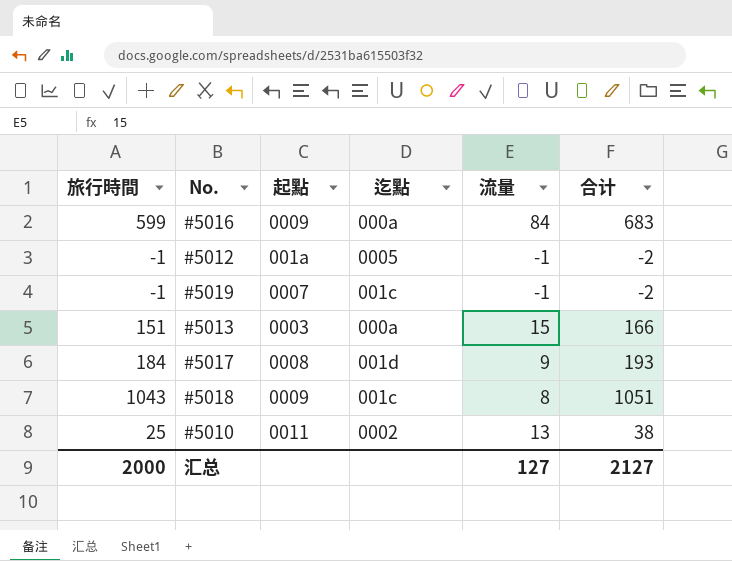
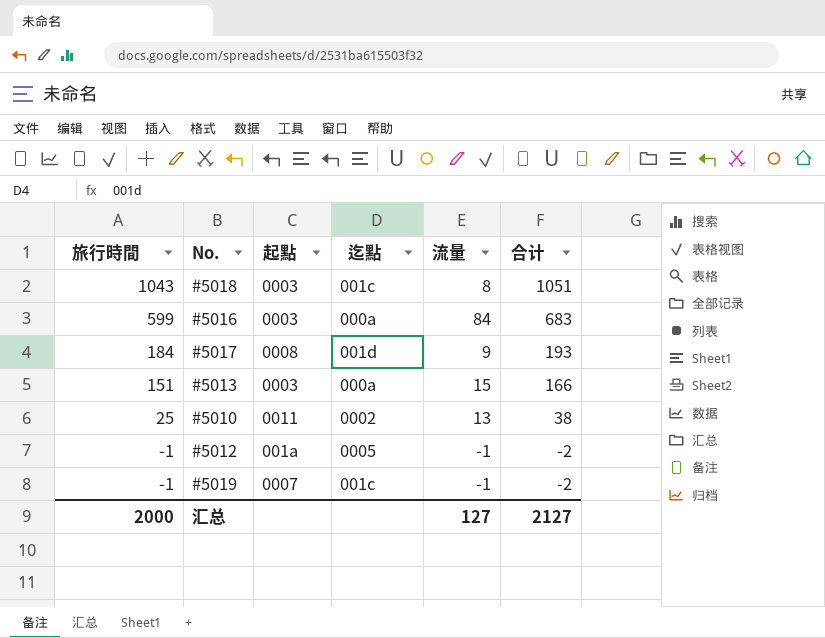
row order: none -> 旅行時間 descending
#5018 | 起點: 0009 -> 0003
#5016 | 起點: 0009 -> 0003

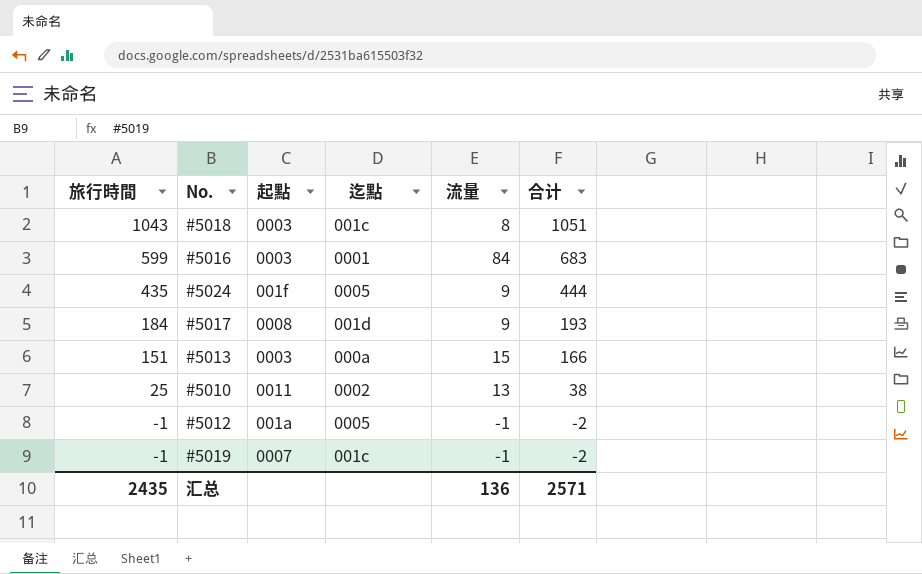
#5016 | 迄點: 000a -> 0001
row #5024: none -> 435 | 001f | 0005 | 9 | 444
汇总 | 旅行時間: 2000 -> 2435
汇总 | 流量: 127 -> 136
汇总 | 合计: 2127 -> 2571

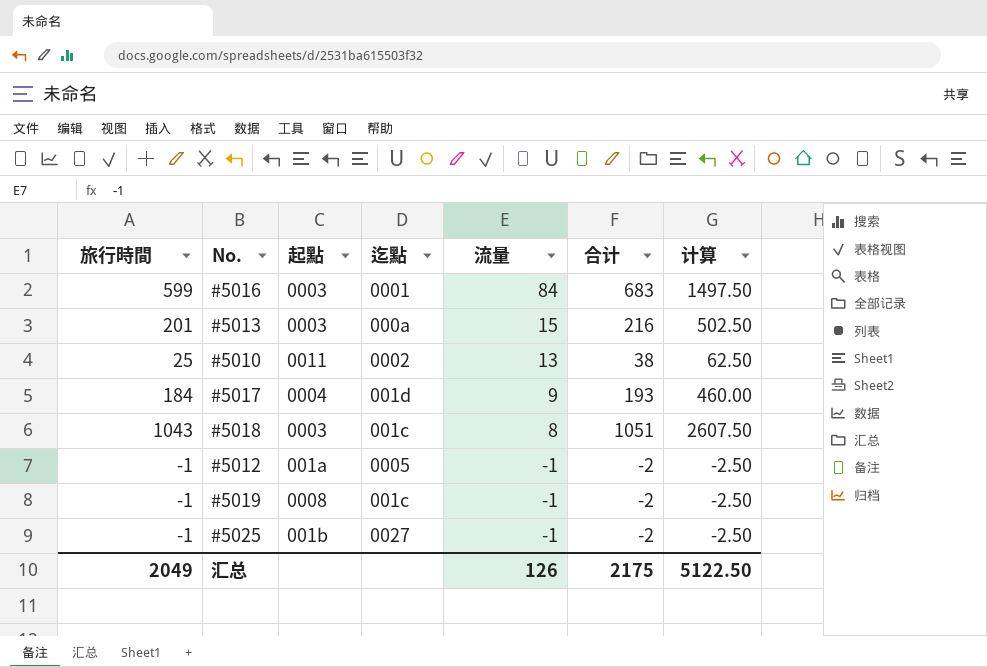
row order: 旅行時間 descending -> 流量 descending
column 计算 | formula: none -> [旅行時間] * 2.5
row #5024: 435 | 001f | 0005 | 9 | 444 -> none
#5013 | 旅行時間: 151 -> 201
#5013 | 合计: 166 -> 216
#5017 | 起點: 0008 -> 0004
#5019 | 起點: 0007 -> 0008
row #5025: none -> -1 | 001b | 0027 | -1 | -2 | -2.50
汇总 | 旅行時間: 2435 -> 2049
汇总 | 流量: 136 -> 126
汇总 | 合计: 2571 -> 2175

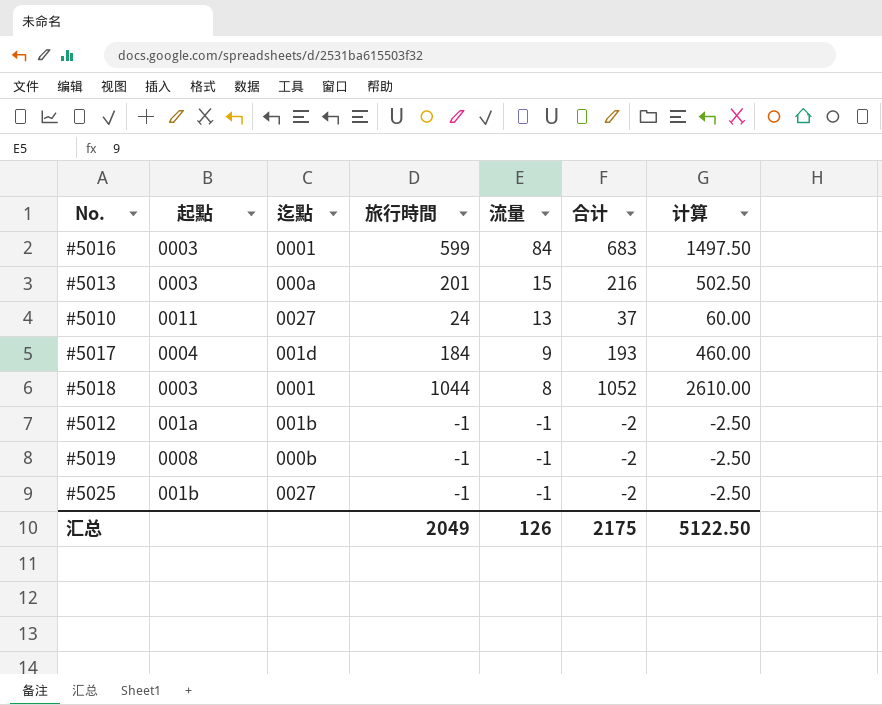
column 旅行時間 | position: 1 -> 4
#5010 | 迄點: 0002 -> 0027
#5010 | 旅行時間: 25 -> 24
#5010 | 合计: 38 -> 37
#5010 | 计算: 62.50 -> 60.00
#5018 | 迄點: 001c -> 0001
#5018 | 旅行時間: 1043 -> 1044
#5018 | 合计: 1051 -> 1052
#5018 | 计算: 2607.50 -> 2610.00
#5012 | 迄點: 0005 -> 001b
#5019 | 迄點: 001c -> 000b

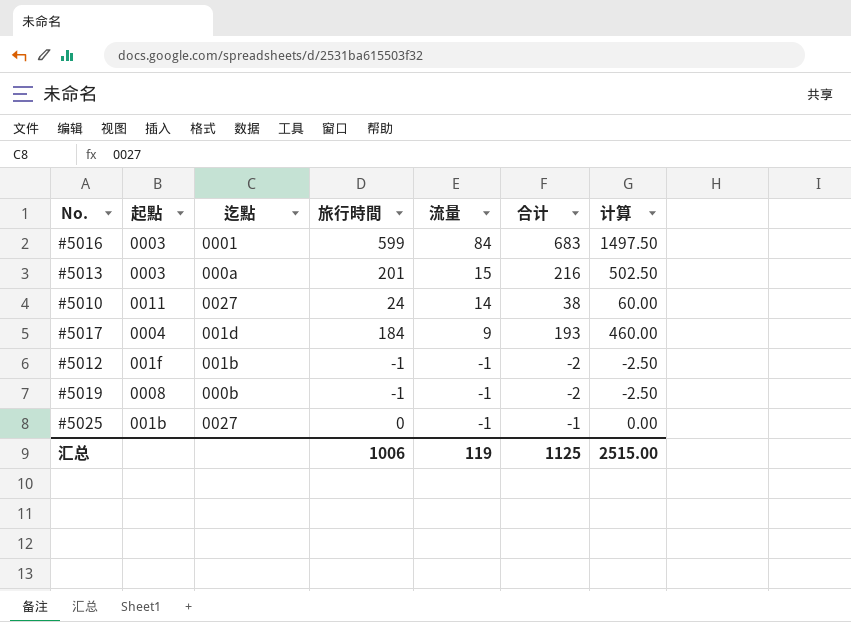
row #5018: 0003 | 0001 | 1044 | 8 | 1052 | 2610.00 -> none
#5010 | 流量: 13 -> 14
#5010 | 合计: 37 -> 38
#5012 | 起點: 001a -> 001f
#5025 | 旅行時間: -1 -> 0
#5025 | 合计: -2 -> -1
#5025 | 计算: -2.50 -> 0.00
汇总 | 旅行時間: 2049 -> 1006
汇总 | 流量: 126 -> 119
汇总 | 合计: 2175 -> 1125
汇总 | 计算: 5122.50 -> 2515.00

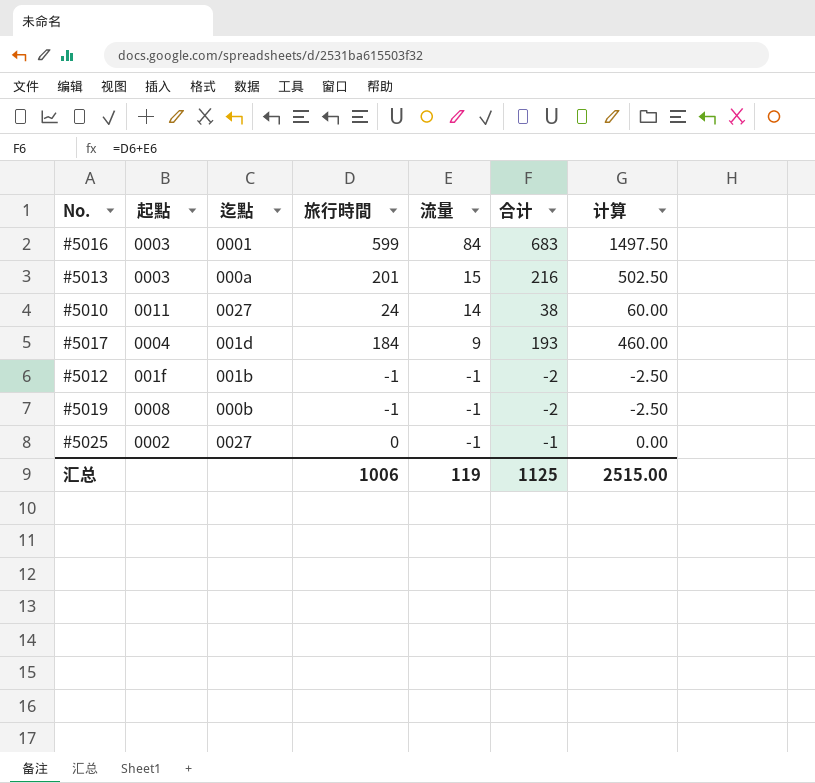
#5025 | 起點: 001b -> 0002

